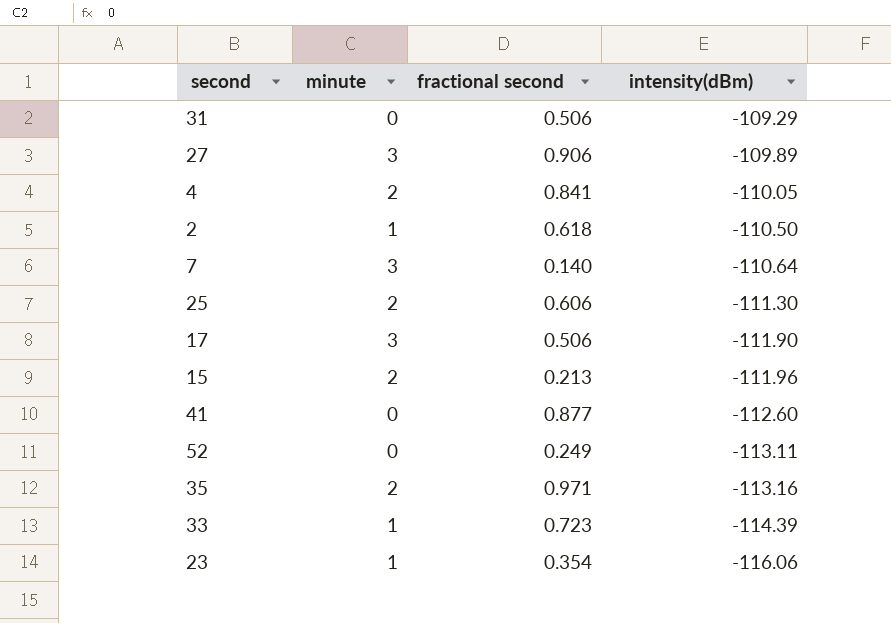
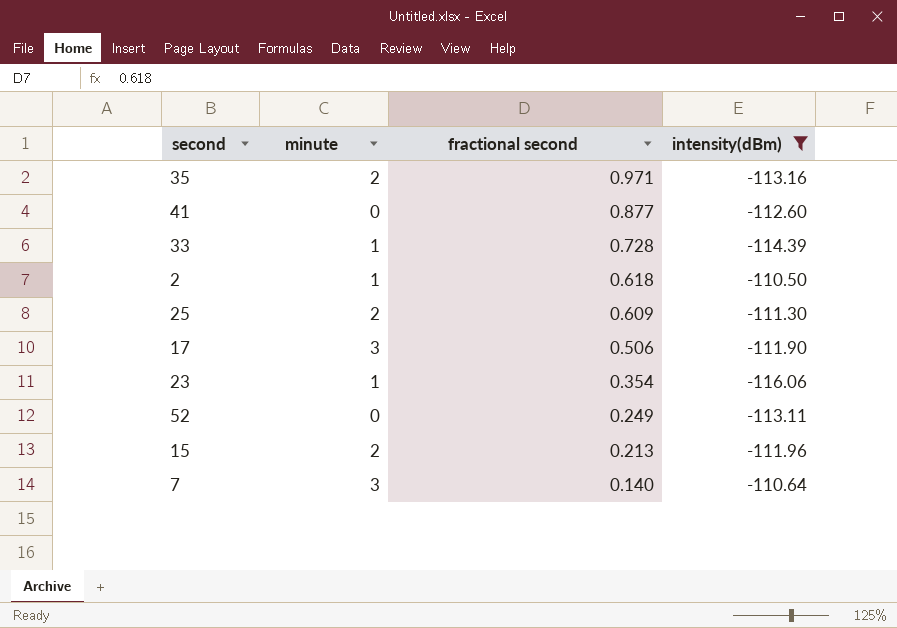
filter: none -> intensity(dBm) <= -110.50
row order: intensity(dBm) descending -> fractional second descending
33 | fractional second: 0.723 -> 0.728
25 | fractional second: 0.606 -> 0.609

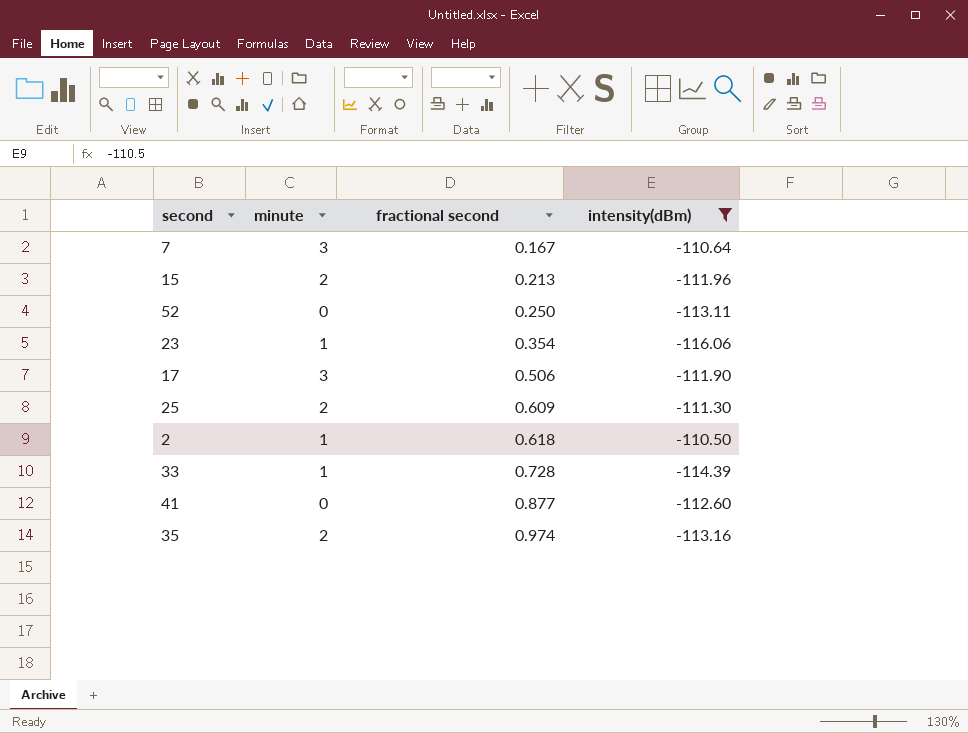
row order: fractional second descending -> fractional second ascending
7 | fractional second: 0.140 -> 0.167
52 | fractional second: 0.249 -> 0.250
35 | fractional second: 0.971 -> 0.974

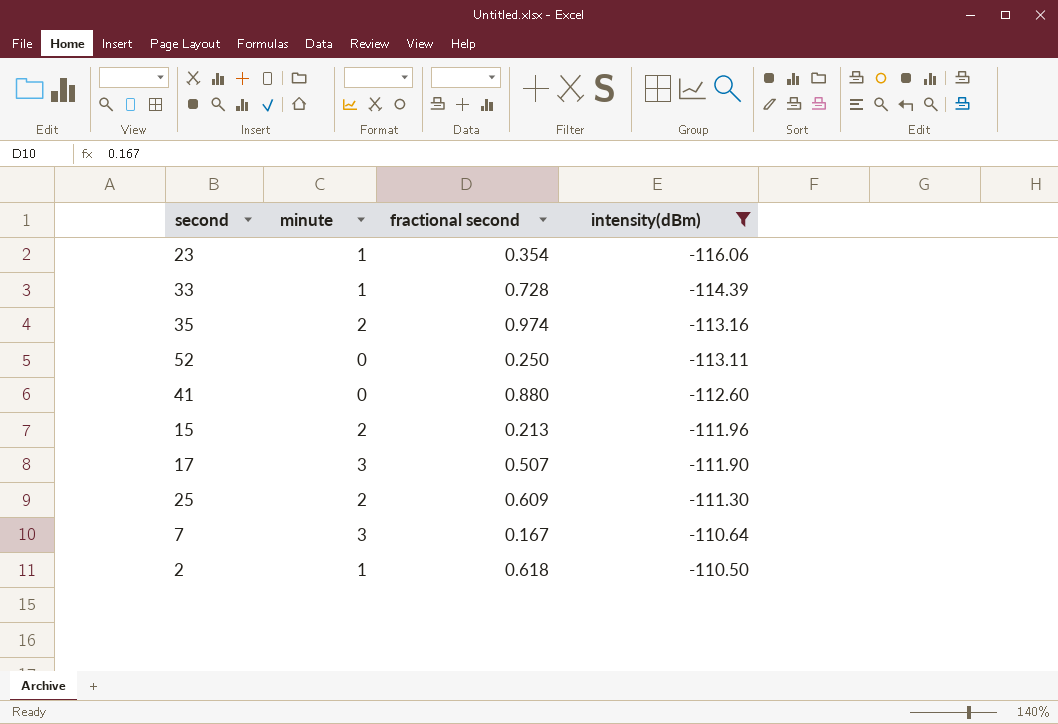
row order: fractional second ascending -> intensity(dBm) ascending
41 | fractional second: 0.877 -> 0.880
17 | fractional second: 0.506 -> 0.507

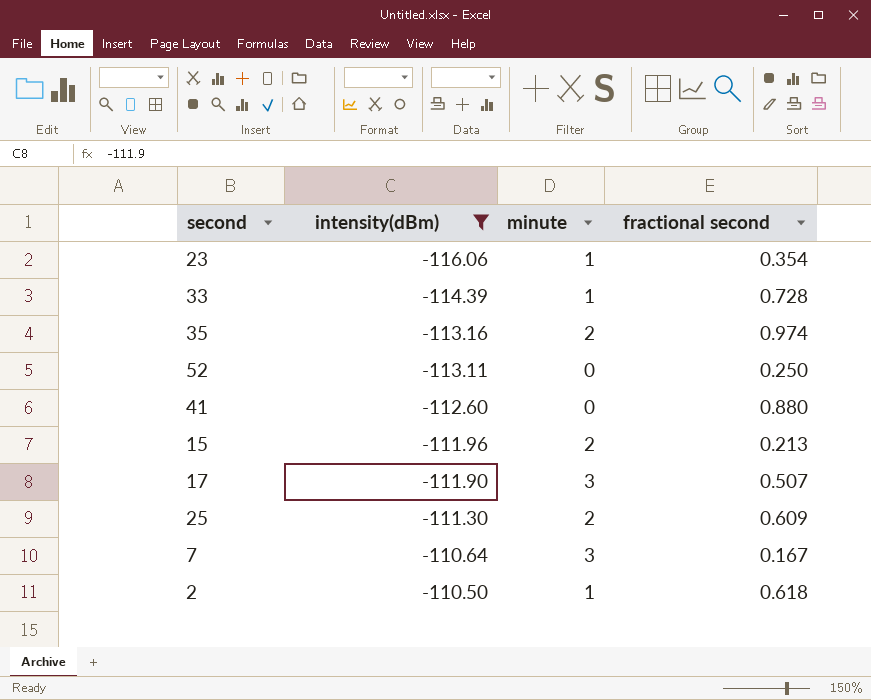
column intensity(dBm) | position: 4 -> 2

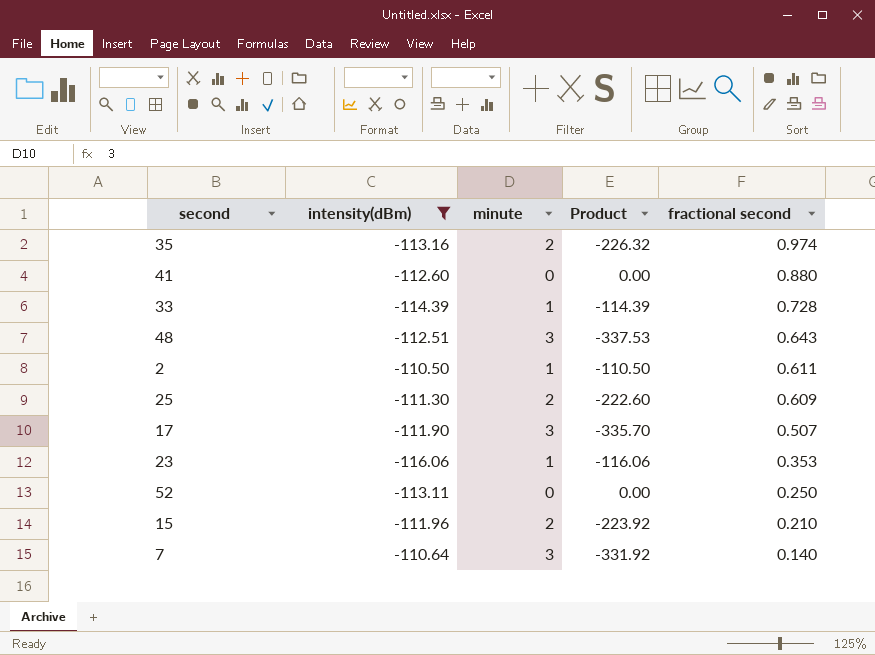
row order: intensity(dBm) ascending -> fractional second descending
column Product | formula: none -> [intensity(dBm)] * [minute]
row 48: none -> -112.51 | 3 | -337.53 | 0.643
2 | fractional second: 0.618 -> 0.611
23 | fractional second: 0.354 -> 0.353
15 | fractional second: 0.213 -> 0.210
7 | fractional second: 0.167 -> 0.140

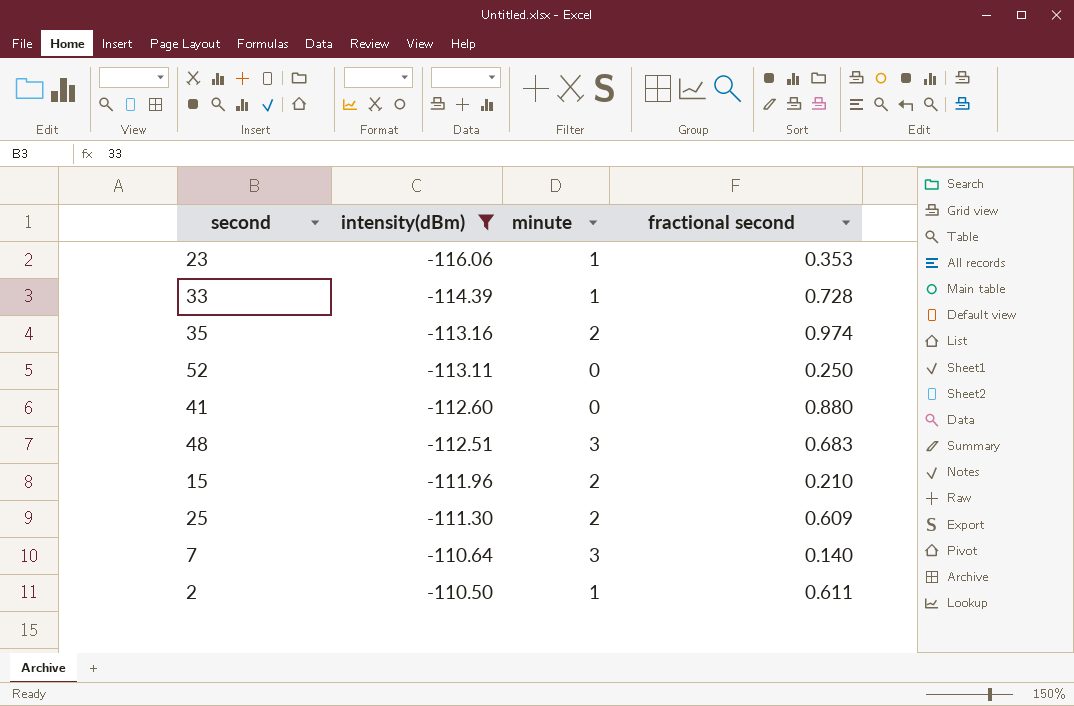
row order: fractional second descending -> intensity(dBm) ascending
column Product | formula: [intensity(dBm)] * [minute] -> none
row 17: -111.90 | 3 | -335.70 | 0.507 -> none
48 | fractional second: 0.643 -> 0.683

